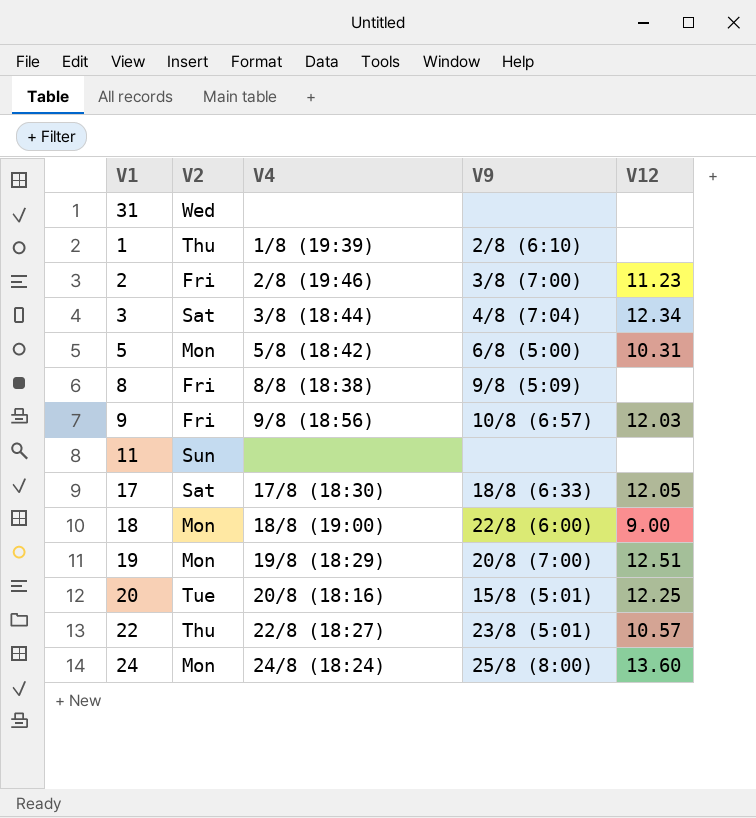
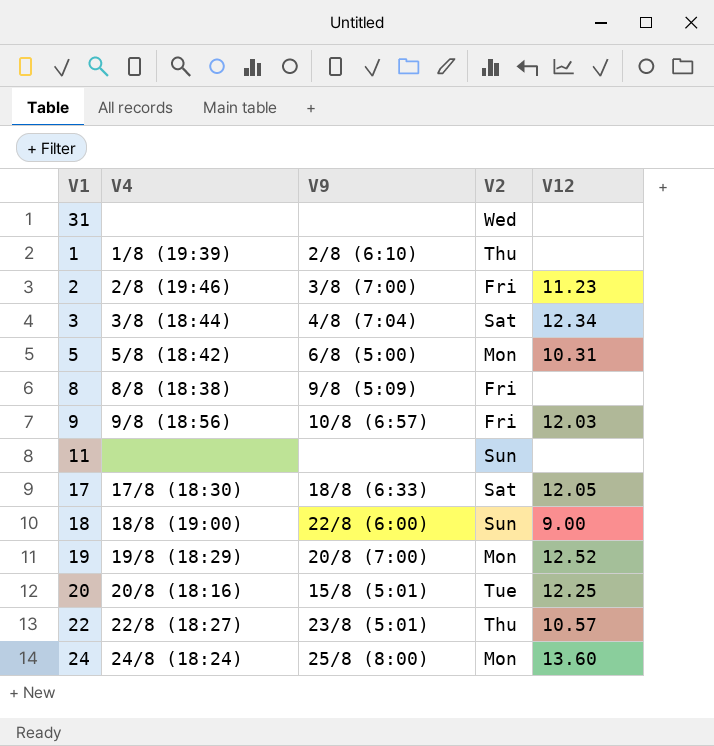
column V2 | position: 2 -> 4
18 | V2: Mon -> Sun
19 | V12: 12.51 -> 12.52

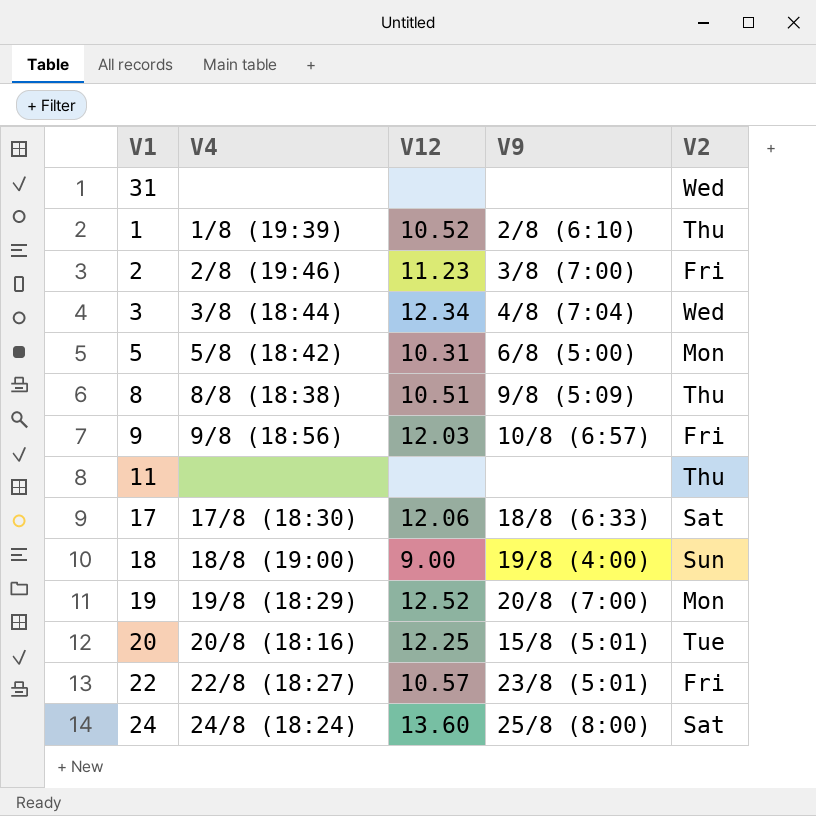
column V12 | position: 5 -> 3
1 | V12: none -> 10.52
3 | V2: Sat -> Wed
8 | V12: none -> 10.51
8 | V2: Fri -> Thu
11 | V2: Sun -> Thu
17 | V12: 12.05 -> 12.06
18 | V9: 22/8 (6:00) -> 19/8 (4:00)
22 | V2: Thu -> Fri
24 | V2: Mon -> Sat

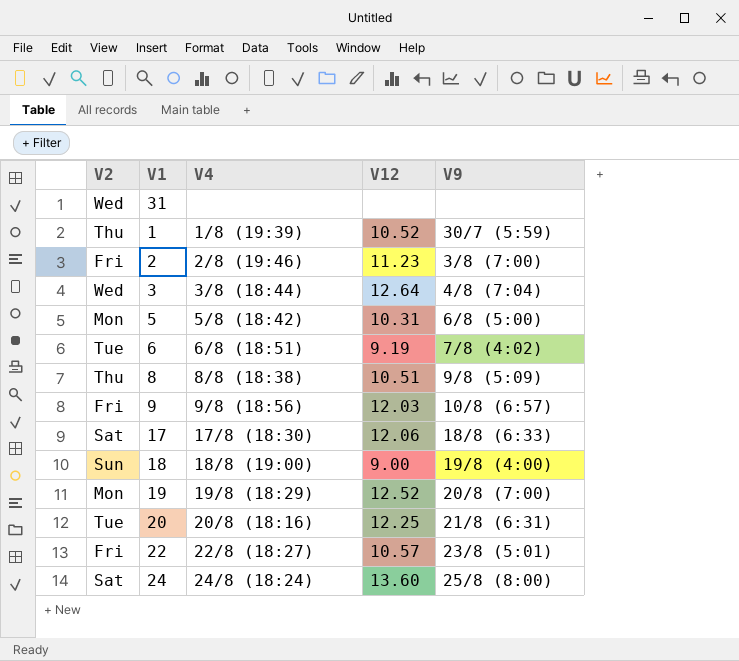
column V2 | position: 5 -> 1
row 11: none | none | none | Thu -> none
1 | V9: 2/8 (6:10) -> 30/7 (5:59)
3 | V12: 12.34 -> 12.64
row 6: none -> Tue | 6/8 (18:51) | 9.19 | 7/8 (4:02)
20 | V9: 15/8 (5:01) -> 21/8 (6:31)

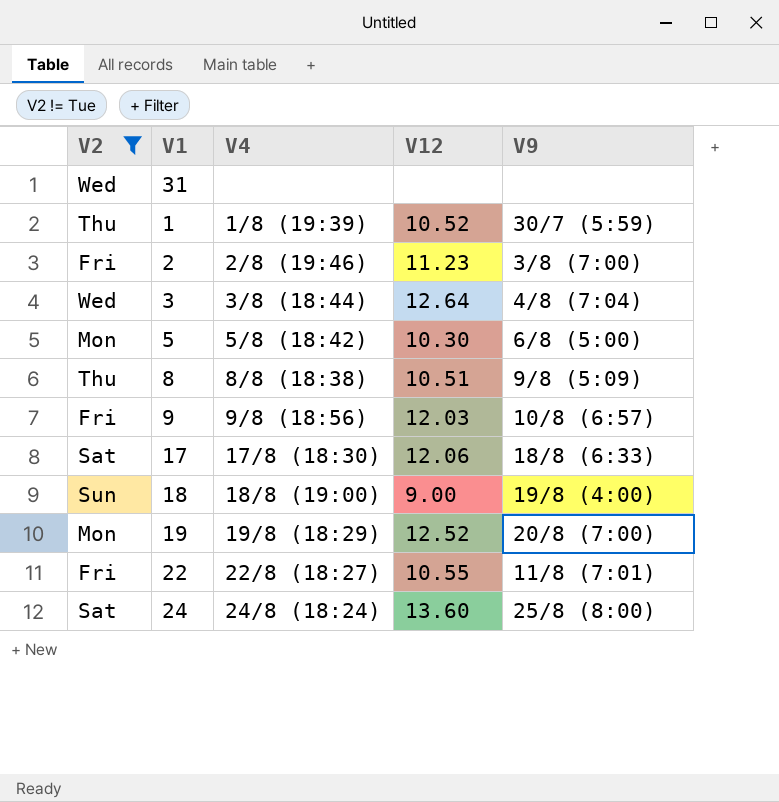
filter: none -> V2 != Tue
5 | V12: 10.31 -> 10.30
22 | V12: 10.57 -> 10.55
22 | V9: 23/8 (5:01) -> 11/8 (7:01)

